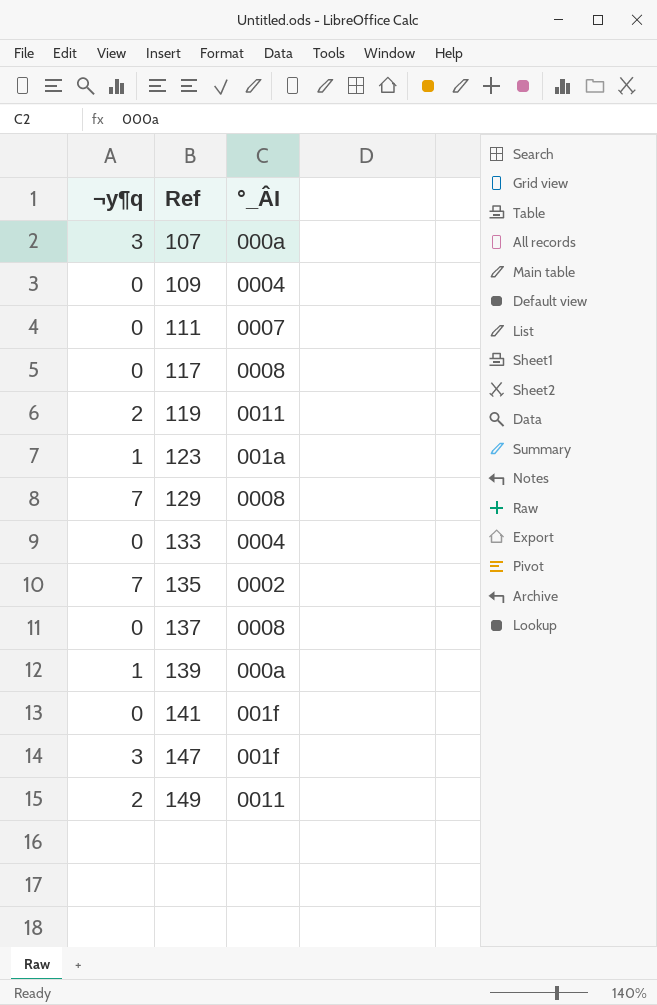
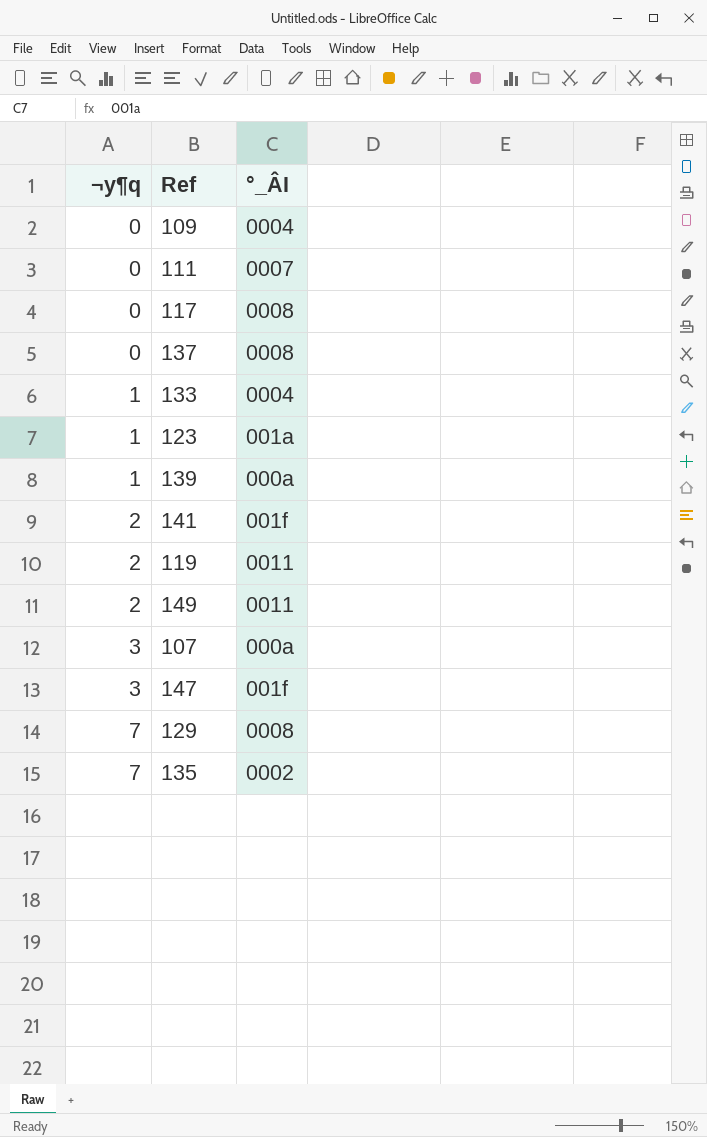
row order: Ref ascending -> ¬y¶q ascending
133 | ¬y¶q: 0 -> 1
141 | ¬y¶q: 0 -> 2

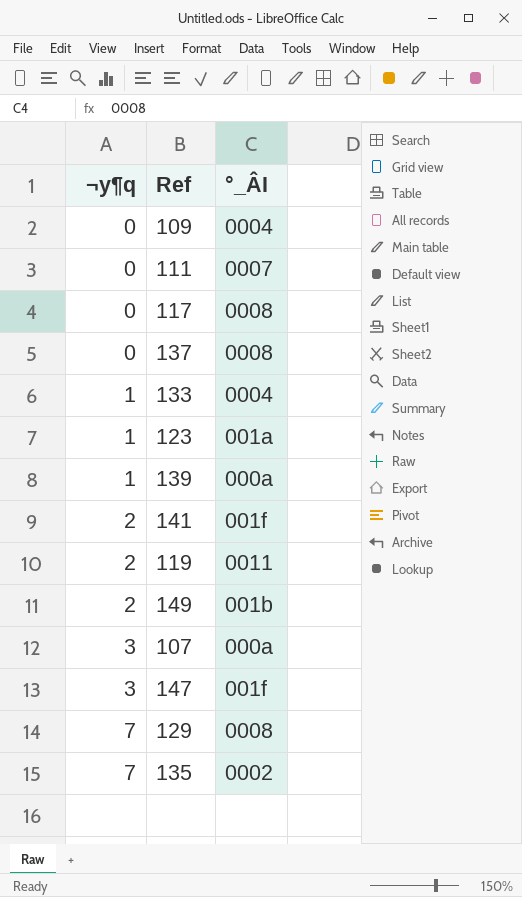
149 | °_ÂI: 0011 -> 001b

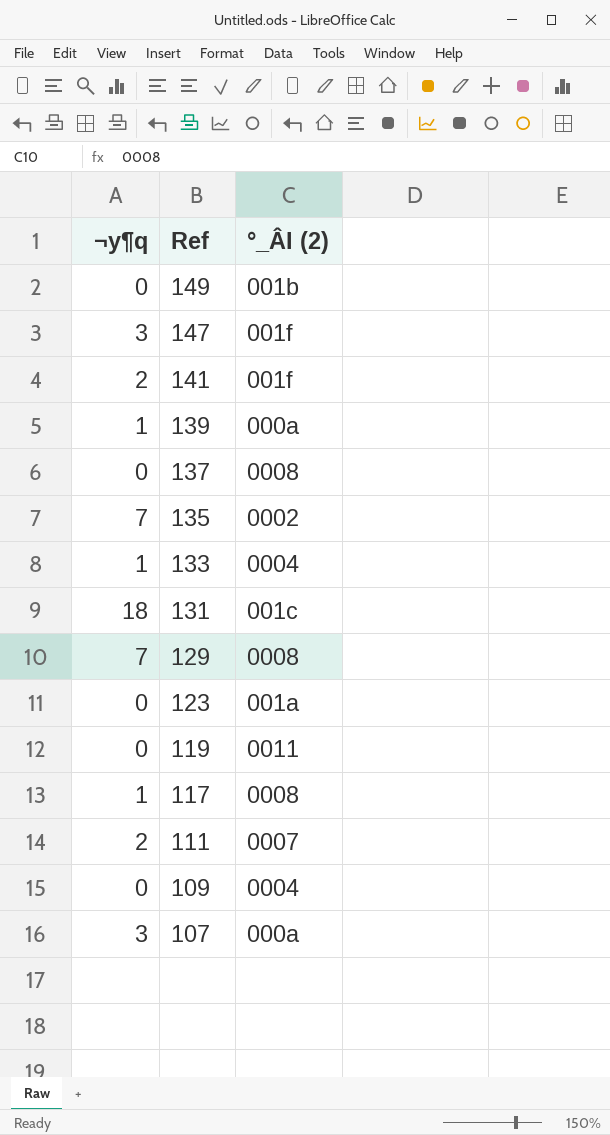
row order: ¬y¶q ascending -> Ref descending
column name: °_ÂI -> °_ÂI (2)
149 | ¬y¶q: 2 -> 0
row 131: none -> 18 | 001c
123 | ¬y¶q: 1 -> 0
119 | ¬y¶q: 2 -> 0
117 | ¬y¶q: 0 -> 1
111 | ¬y¶q: 0 -> 2

